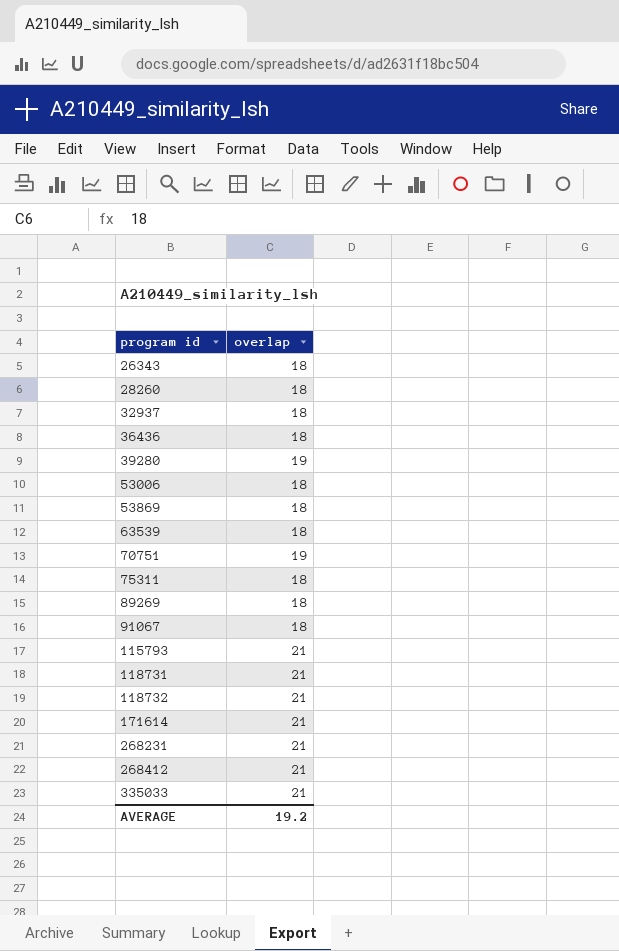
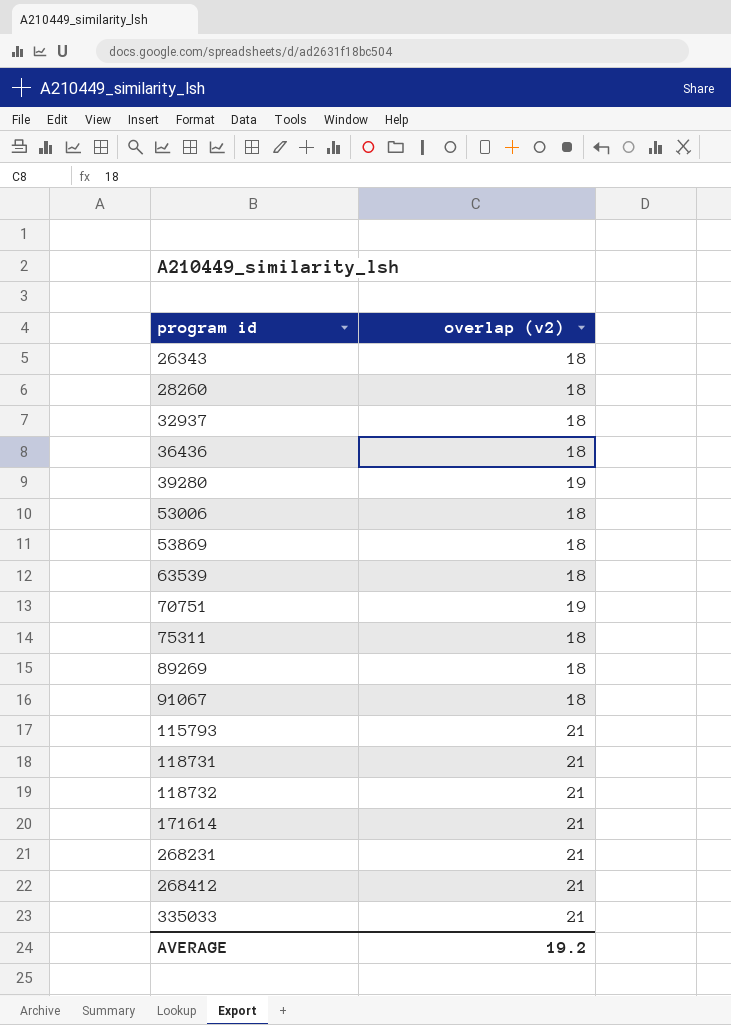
column name: overlap -> overlap (v2)

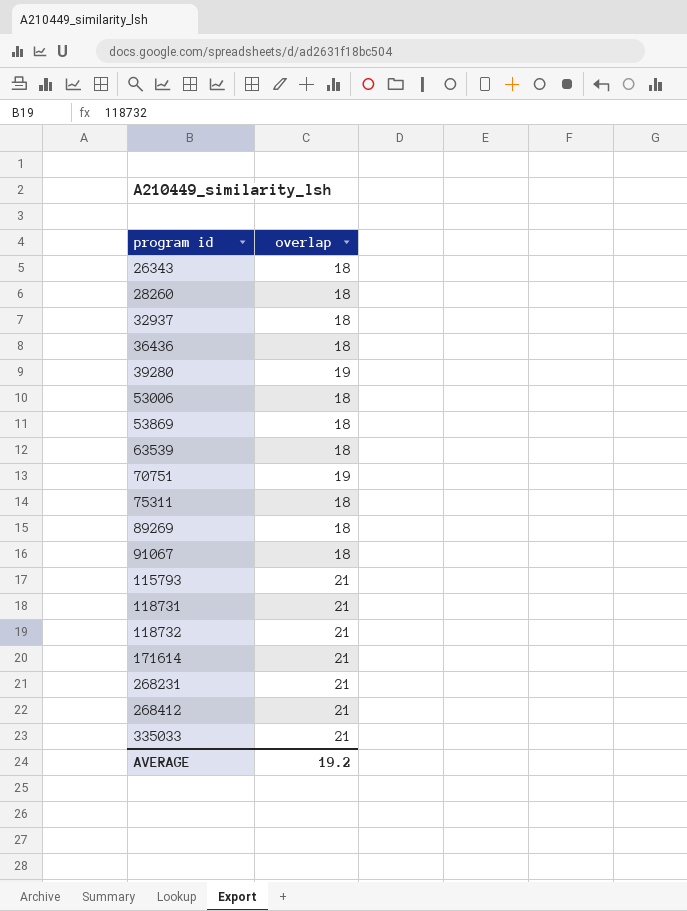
column name: overlap (v2) -> overlap

